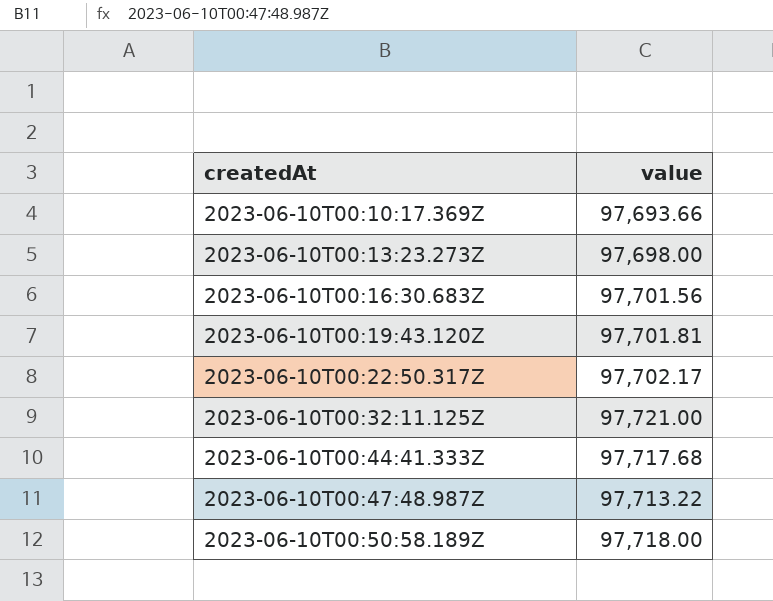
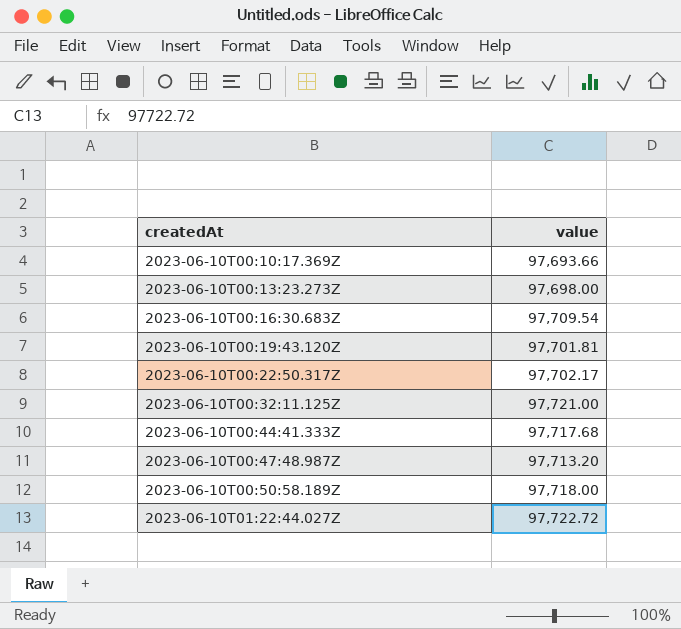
2023-06-10T00:16:30.683Z | value: 97,701.56 -> 97,709.54
2023-06-10T00:47:48.987Z | value: 97,713.22 -> 97,713.20
row 2023-06-10T01:22:44.027Z: none -> 97,722.72

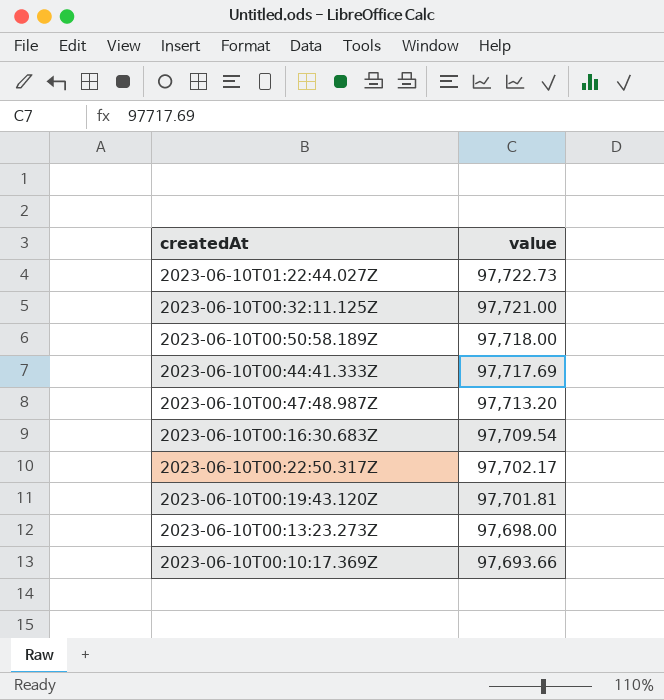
row order: createdAt ascending -> value descending
2023-06-10T01:22:44.027Z | value: 97,722.72 -> 97,722.73
2023-06-10T00:44:41.333Z | value: 97,717.68 -> 97,717.69

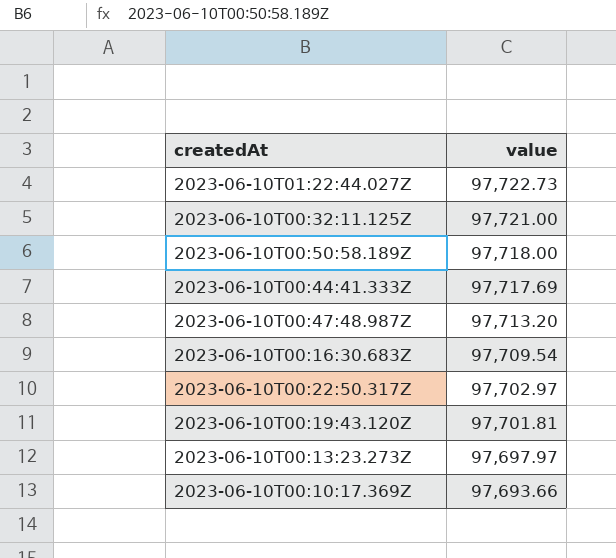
2023-06-10T00:22:50.317Z | value: 97,702.17 -> 97,702.97
2023-06-10T00:13:23.273Z | value: 97,698.00 -> 97,697.97

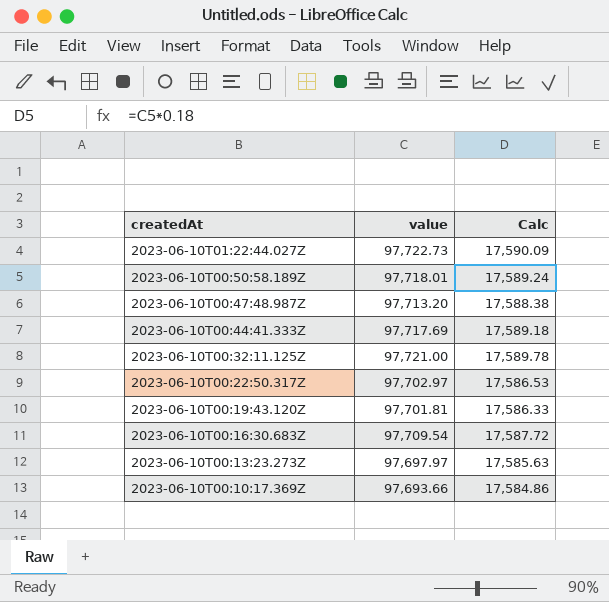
row order: value descending -> createdAt descending
column Calc | formula: none -> [value] * 0.18
2023-06-10T00:50:58.189Z | value: 97,718.00 -> 97,718.01

